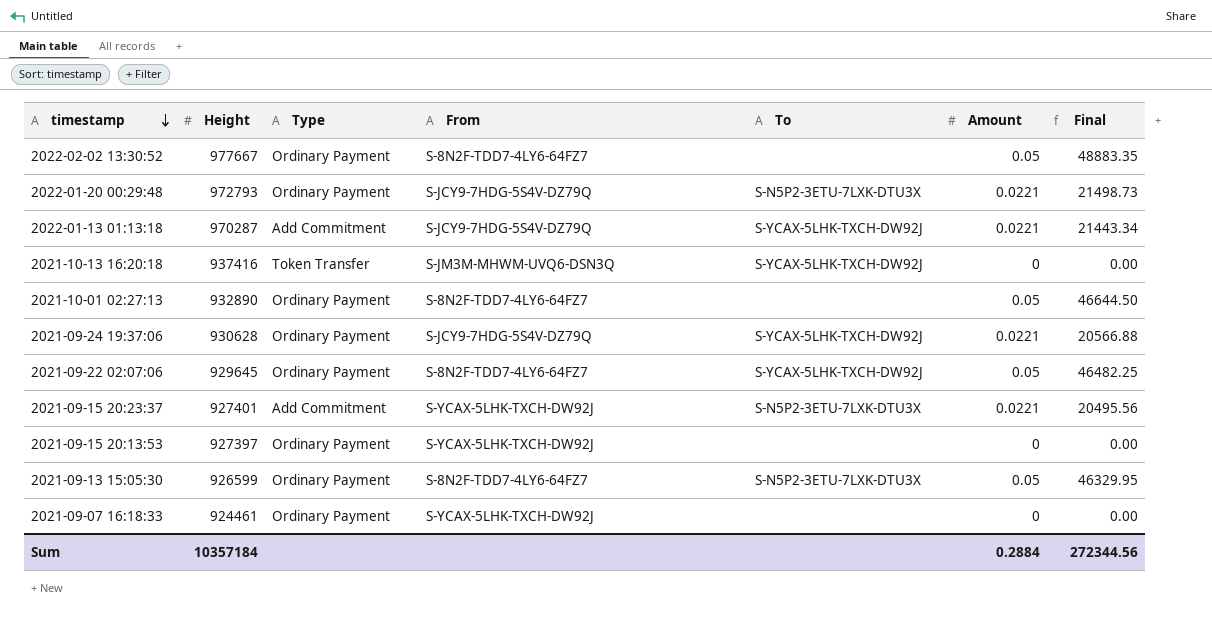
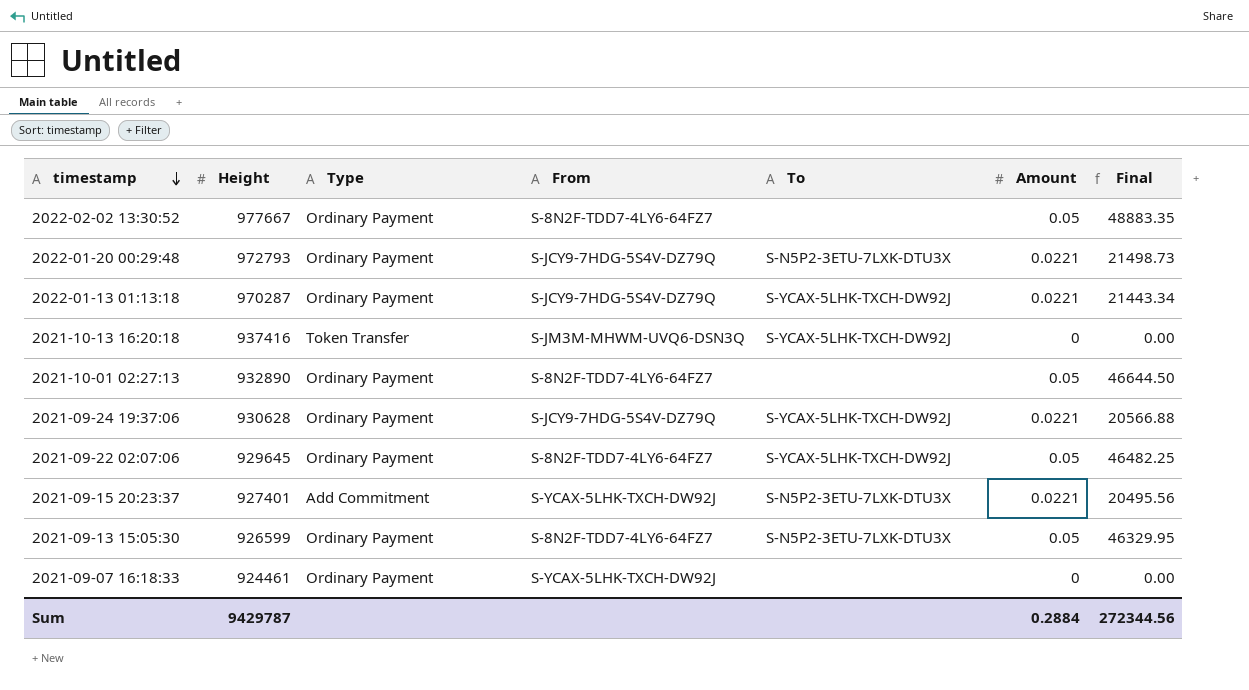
row 2021-09-15 20:13:53: 927397 | Ordinary Payment | S-YCAX-5LHK-TXCH-DW92J | none | 0 | 0.00 -> none
2022-01-13 01:13:18 | Type: Add Commitment -> Ordinary Payment
Sum | Height: 10357184 -> 9429787

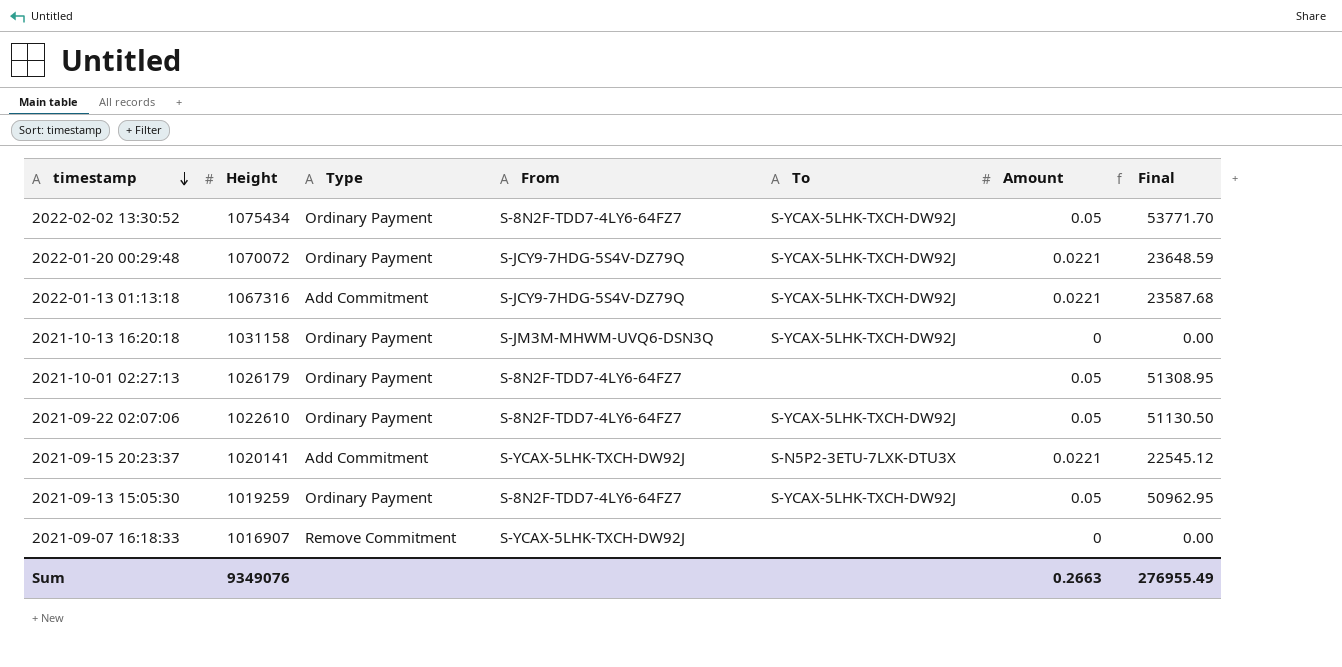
row 2021-09-24 19:37:06: 930628 | Ordinary Payment | S-JCY9-7HDG-5S4V-DZ79Q | S-YCAX-5LHK-TXCH-DW92J | 0.0221 | 20566.88 -> none
2022-02-02 13:30:52 | Height: 977667 -> 1075434
2022-02-02 13:30:52 | To: none -> S-YCAX-5LHK-TXCH-DW92J
2022-02-02 13:30:52 | Final: 48883.35 -> 53771.70
2022-01-20 00:29:48 | Height: 972793 -> 1070072
2022-01-20 00:29:48 | To: S-N5P2-3ETU-7LXK-DTU3X -> S-YCAX-5LHK-TXCH-DW92J
2022-01-20 00:29:48 | Final: 21498.73 -> 23648.59
2022-01-13 01:13:18 | Height: 970287 -> 1067316
2022-01-13 01:13:18 | Type: Ordinary Payment -> Add Commitment
2022-01-13 01:13:18 | Final: 21443.34 -> 23587.68
2021-10-13 16:20:18 | Height: 937416 -> 1031158
2021-10-13 16:20:18 | Type: Token Transfer -> Ordinary Payment
2021-10-01 02:27:13 | Height: 932890 -> 1026179
2021-10-01 02:27:13 | Final: 46644.50 -> 51308.95
2021-09-22 02:07:06 | Height: 929645 -> 1022610
2021-09-22 02:07:06 | Final: 46482.25 -> 51130.50
2021-09-15 20:23:37 | Height: 927401 -> 1020141
2021-09-15 20:23:37 | Final: 20495.56 -> 22545.12
2021-09-13 15:05:30 | Height: 926599 -> 1019259
2021-09-13 15:05:30 | To: S-N5P2-3ETU-7LXK-DTU3X -> S-YCAX-5LHK-TXCH-DW92J
2021-09-13 15:05:30 | Final: 46329.95 -> 50962.95
2021-09-07 16:18:33 | Height: 924461 -> 1016907
2021-09-07 16:18:33 | Type: Ordinary Payment -> Remove Commitment
Sum | Height: 9429787 -> 9349076
Sum | Amount: 0.2884 -> 0.2663
Sum | Final: 272344.56 -> 276955.49

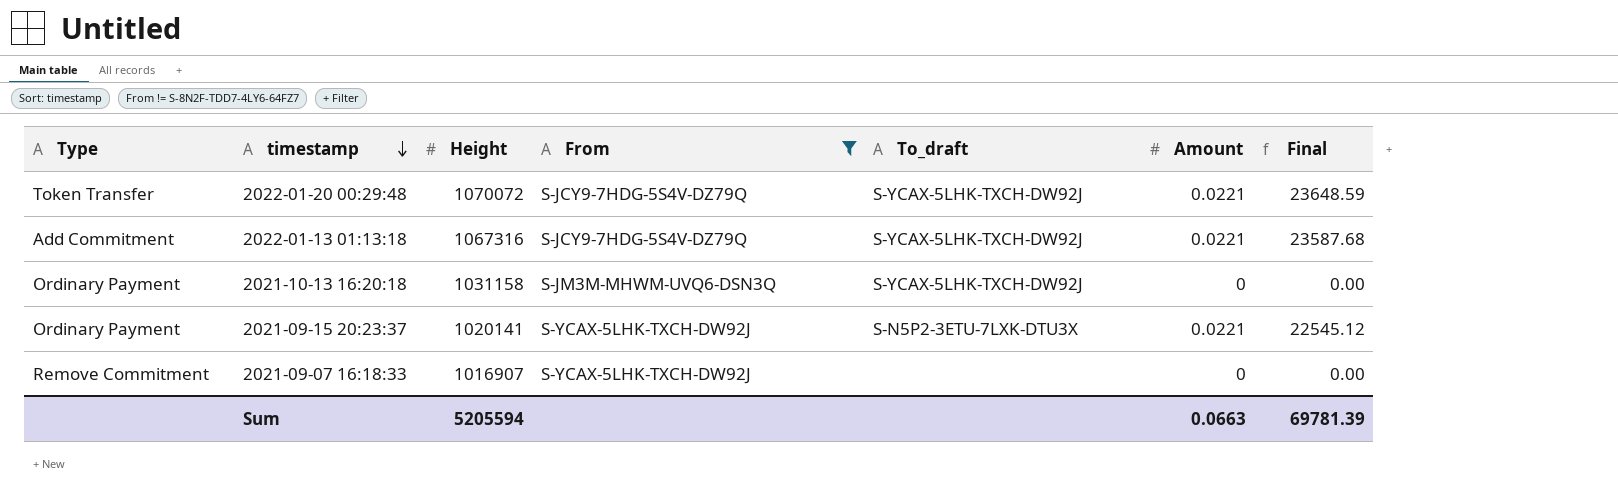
filter: none -> From != S-8N2F-TDD7-4LY6-64FZ7
column Type | position: 3 -> 1
column name: To -> To_draft
2022-01-20 00:29:48 | Type: Ordinary Payment -> Token Transfer
2021-09-15 20:23:37 | Type: Add Commitment -> Ordinary Payment
Sum | Height: 9349076 -> 5205594
Sum | Amount: 0.2663 -> 0.0663
Sum | Final: 276955.49 -> 69781.39

